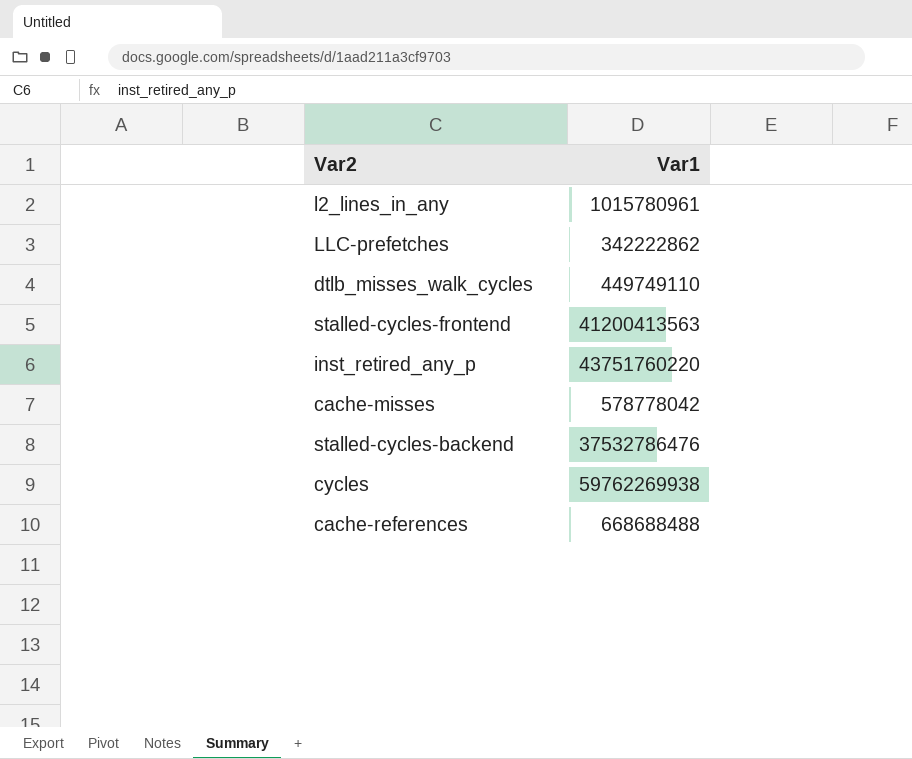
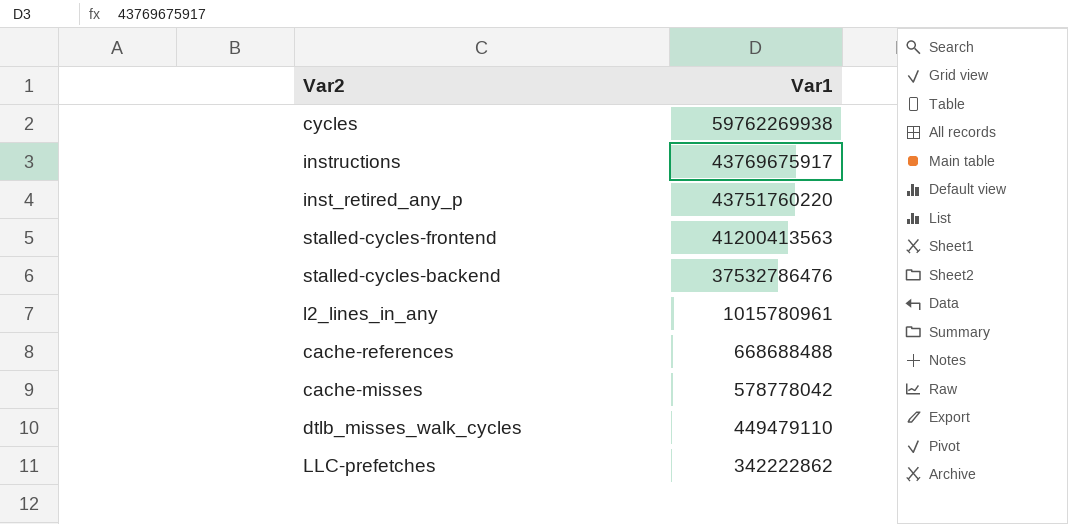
row order: none -> Var1 descending
row instructions: none -> 43769675917
dtlb_misses_walk_cycles | Var1: 449749110 -> 449479110

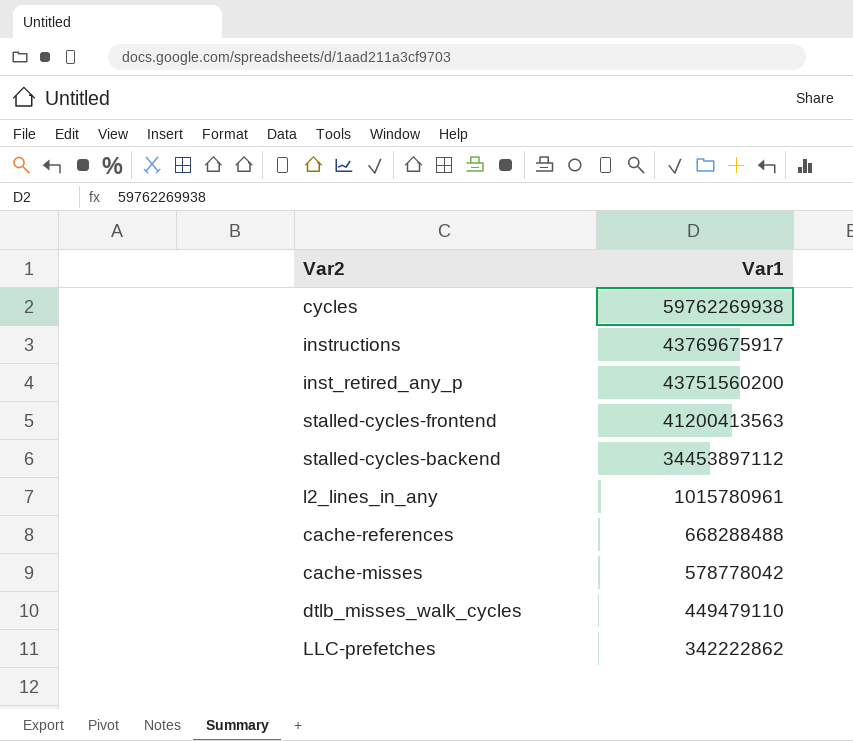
inst_retired_any_p | Var1: 43751760220 -> 43751560200
stalled-cycles-backend | Var1: 37532786476 -> 34453897112
cache-references | Var1: 668688488 -> 668288488

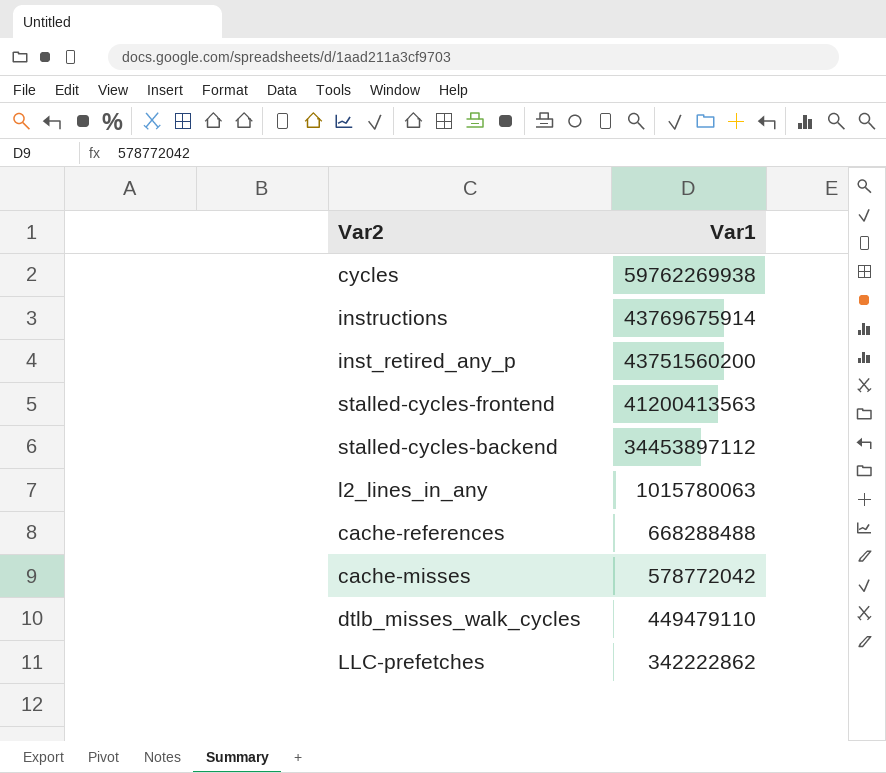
instructions | Var1: 43769675917 -> 43769675914
l2_lines_in_any | Var1: 1015780961 -> 1015780063
cache-misses | Var1: 578778042 -> 578772042

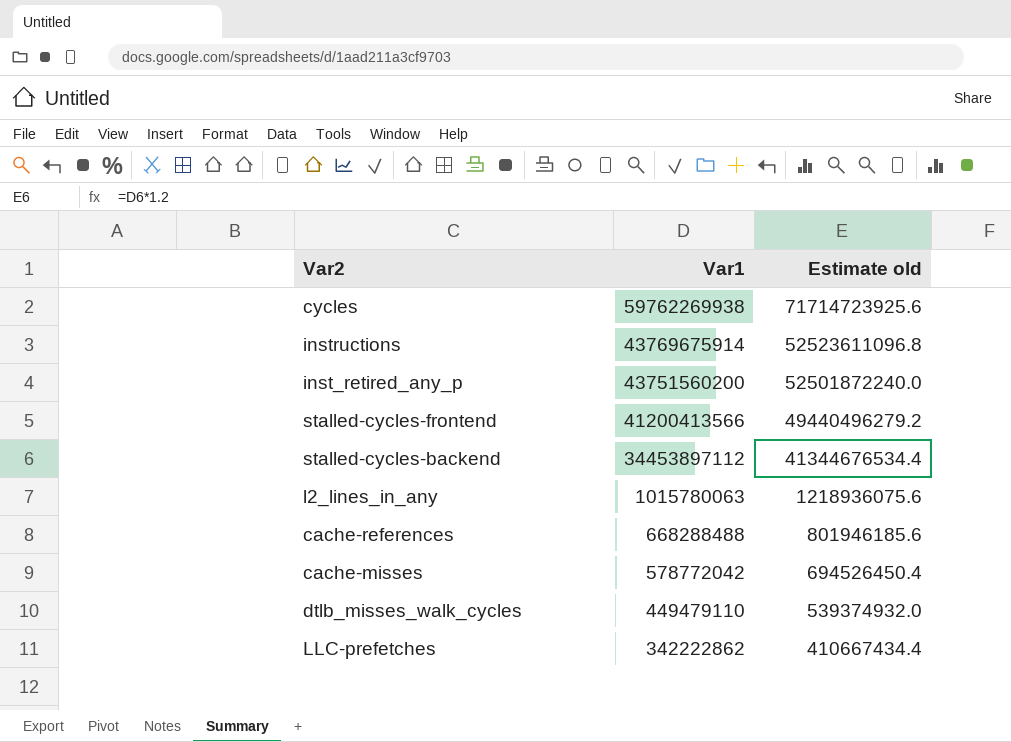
column Estimate old | formula: none -> [Var1] * 1.2
stalled-cycles-frontend | Var1: 41200413563 -> 41200413566

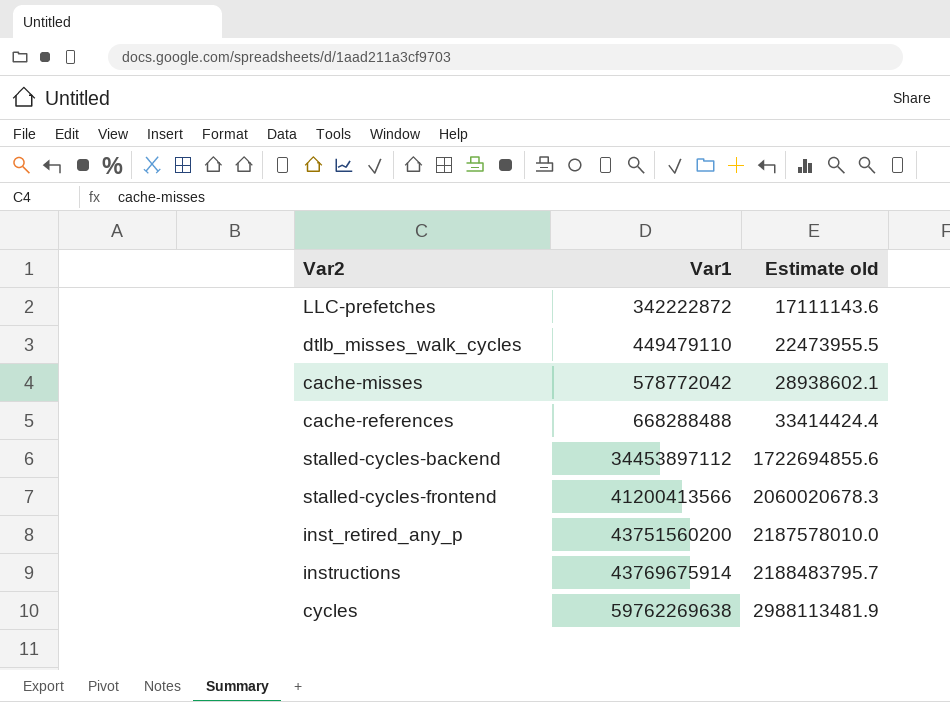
row order: Var1 descending -> Var1 ascending
column Estimate old | formula: [Var1] * 1.2 -> [Var1] * 0.05
row l2_lines_in_any: 1015780063 | 1218936075.6 -> none
LLC-prefetches | Var1: 342222862 -> 342222872
cycles | Var1: 59762269938 -> 59762269638

